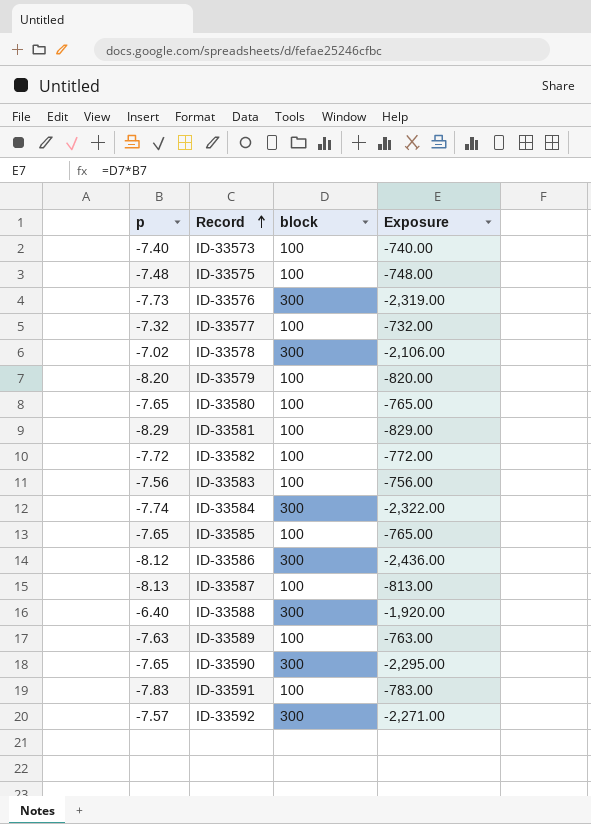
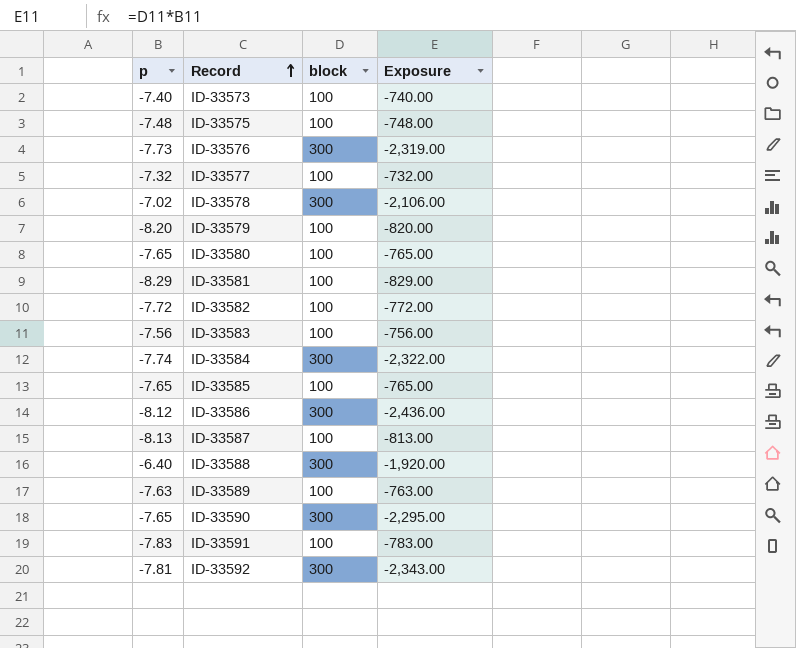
ID-33592 | p: -7.57 -> -7.81
ID-33592 | Exposure: -2,271.00 -> -2,343.00

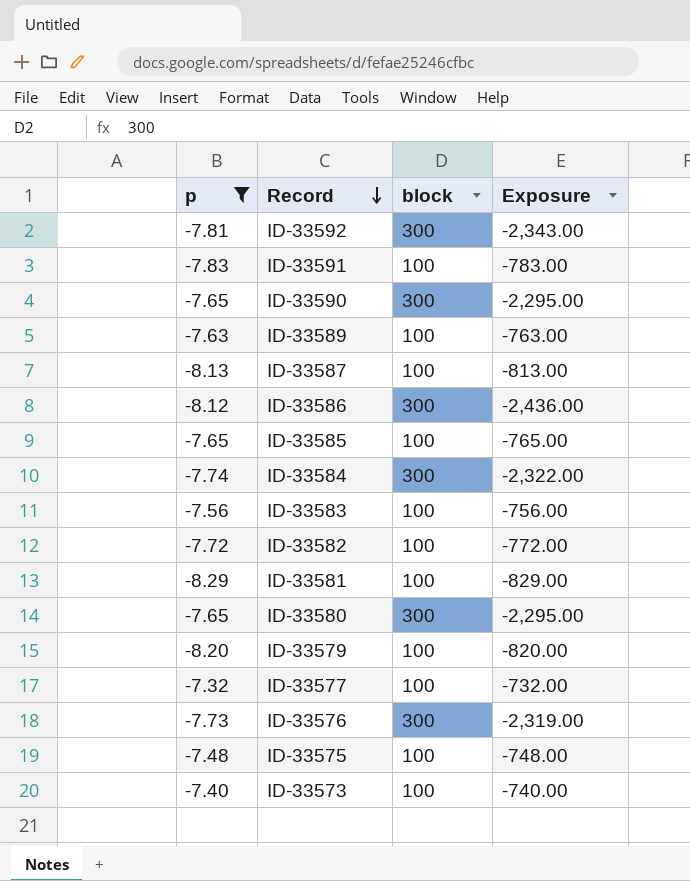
filter: none -> p <= -7.32
row order: Record ascending -> Record descending
ID-33580 | block: 100 -> 300
ID-33580 | Exposure: -765.00 -> -2,295.00

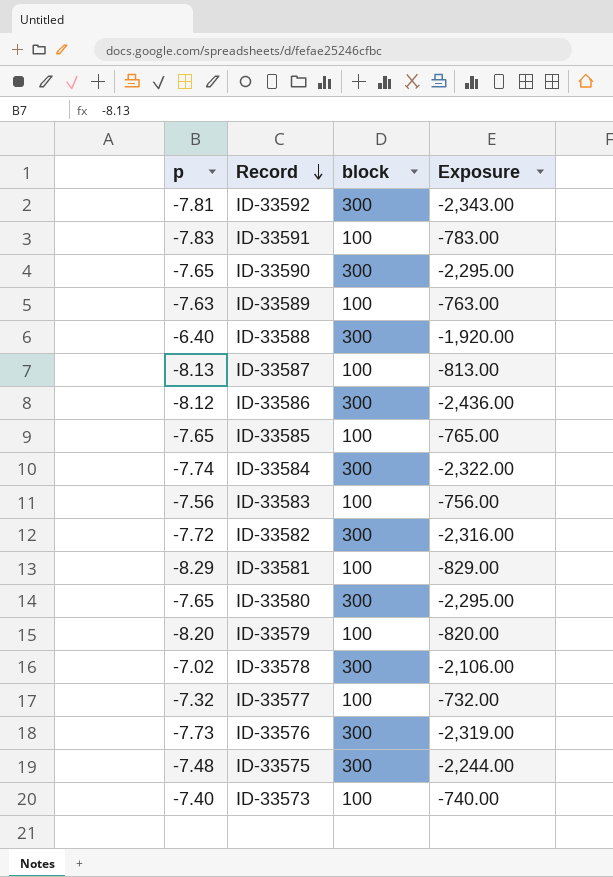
filter: p <= -7.32 -> none
ID-33582 | block: 100 -> 300
ID-33582 | Exposure: -772.00 -> -2,316.00
ID-33575 | block: 100 -> 300
ID-33575 | Exposure: -748.00 -> -2,244.00

